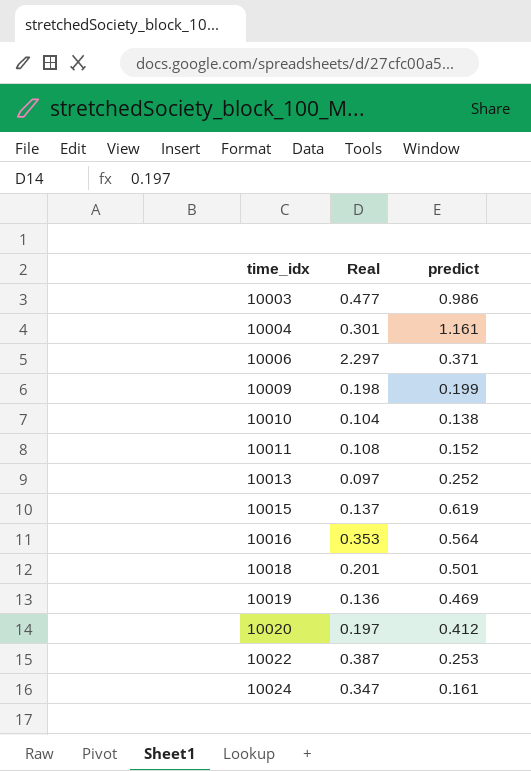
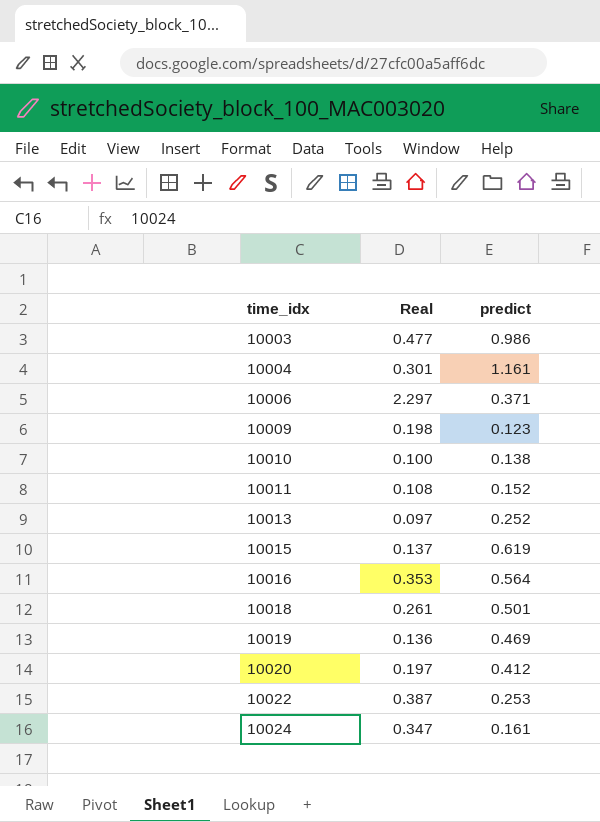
10009 | predict: 0.199 -> 0.123
10010 | Real: 0.104 -> 0.100
10018 | Real: 0.201 -> 0.261

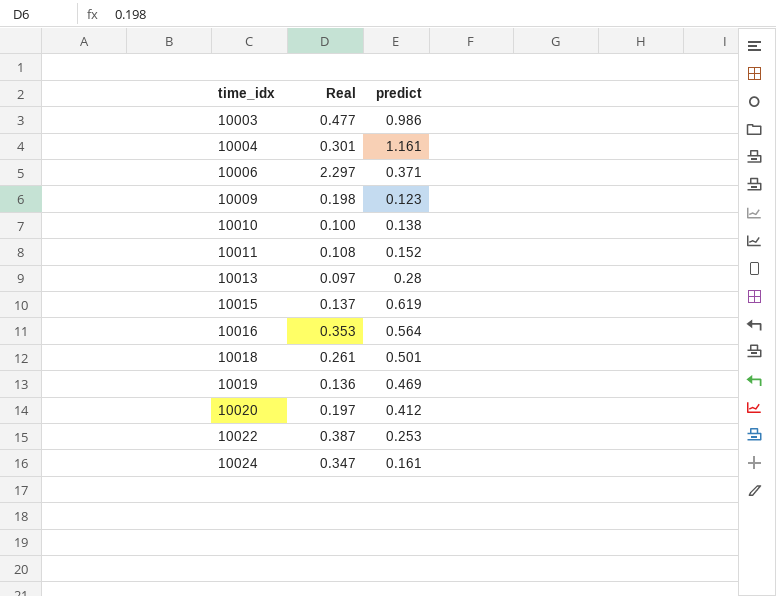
10013 | predict: 0.252 -> 0.28

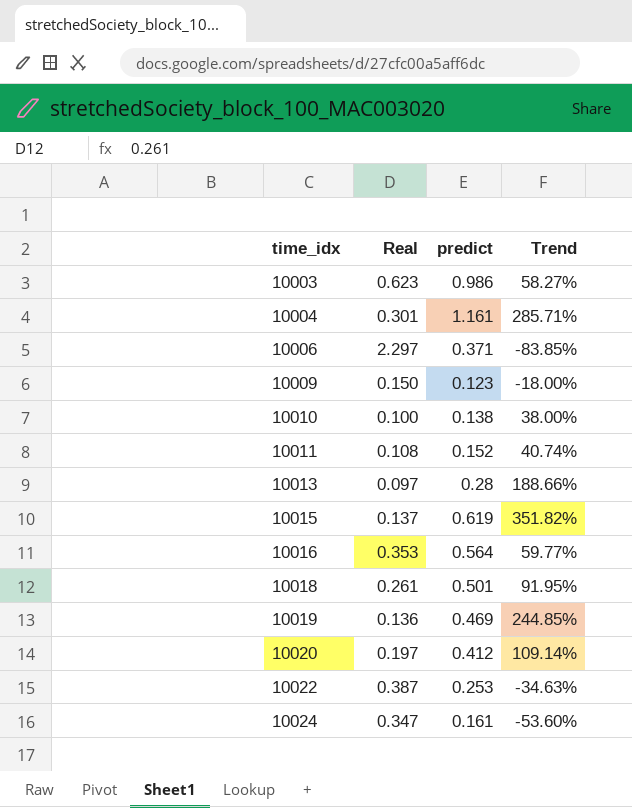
column Trend | formula: none -> ([predict] - [Real]) / [Real]
10003 | Real: 0.477 -> 0.623
10009 | Real: 0.198 -> 0.150

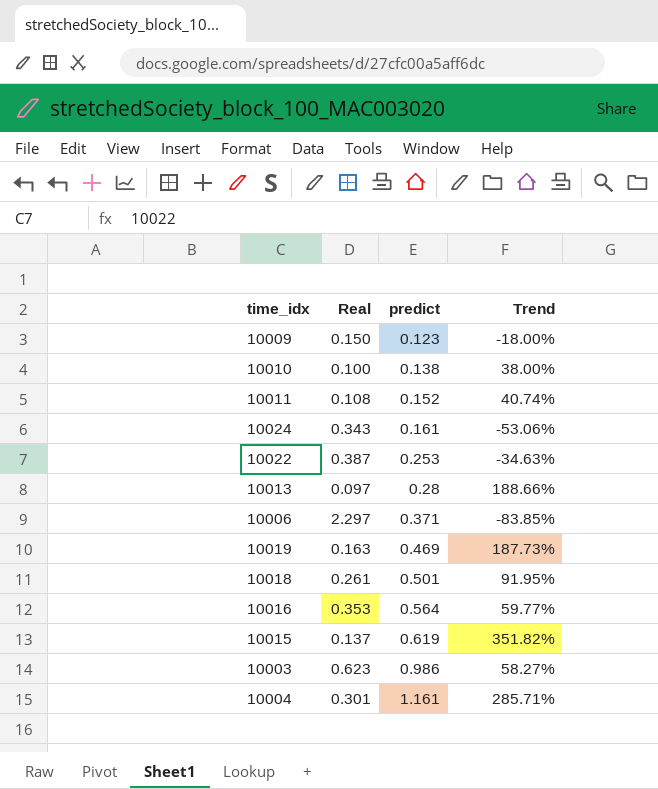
row order: time_idx ascending -> predict ascending
row 10020: 0.197 | 0.412 | 109.14% -> none
10024 | Real: 0.347 -> 0.343
10024 | Trend: -53.60% -> -53.06%
10019 | Real: 0.136 -> 0.163
10019 | Trend: 244.85% -> 187.73%

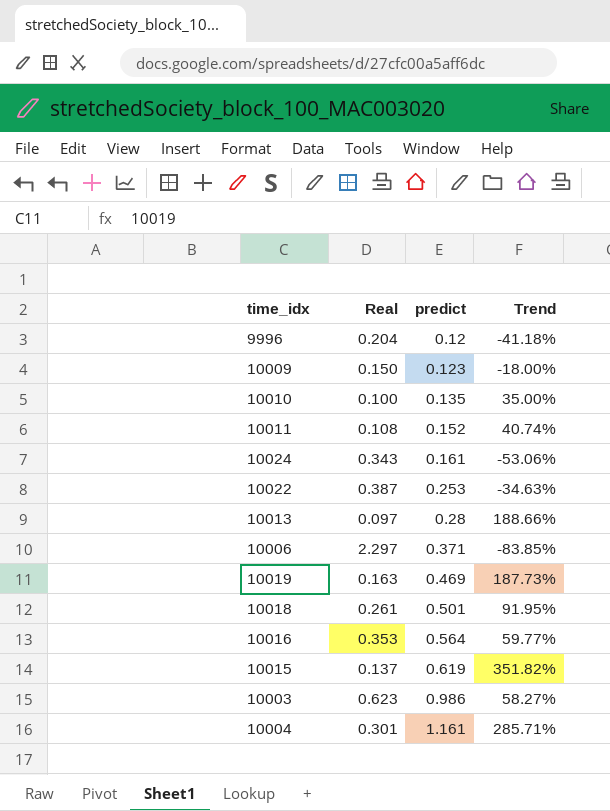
row 9996: none -> 0.204 | 0.12 | -41.18%
10010 | predict: 0.138 -> 0.135
10010 | Trend: 38.00% -> 35.00%

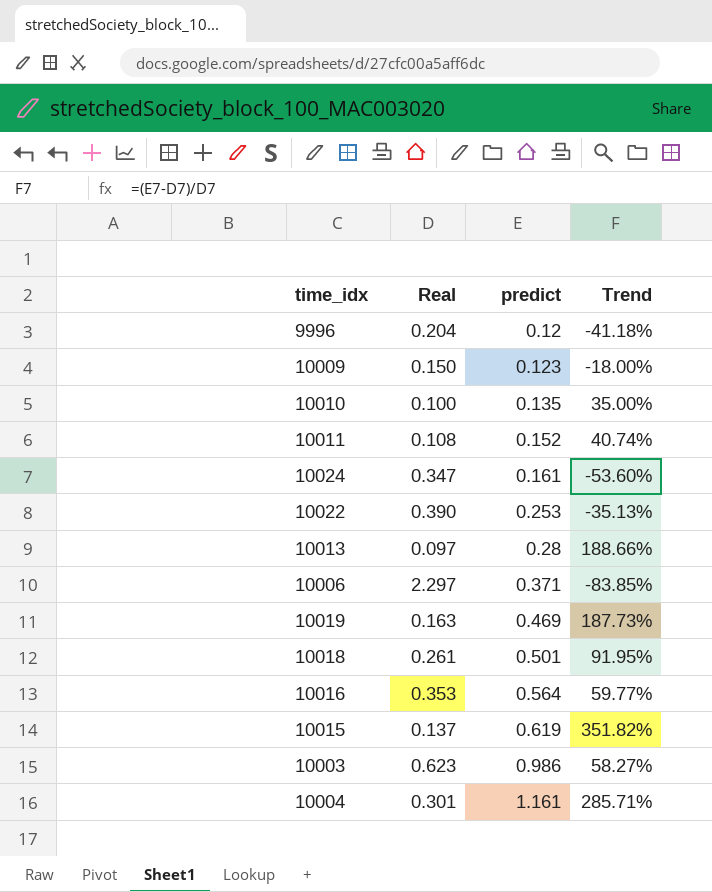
10024 | Real: 0.343 -> 0.347
10024 | Trend: -53.06% -> -53.60%
10022 | Real: 0.387 -> 0.390
10022 | Trend: -34.63% -> -35.13%

